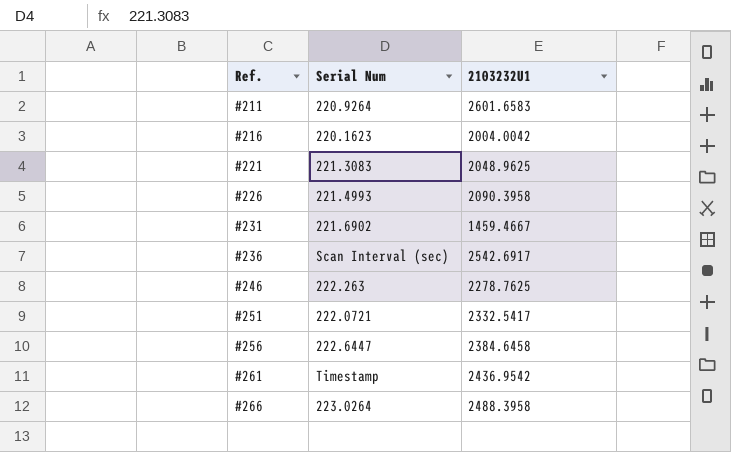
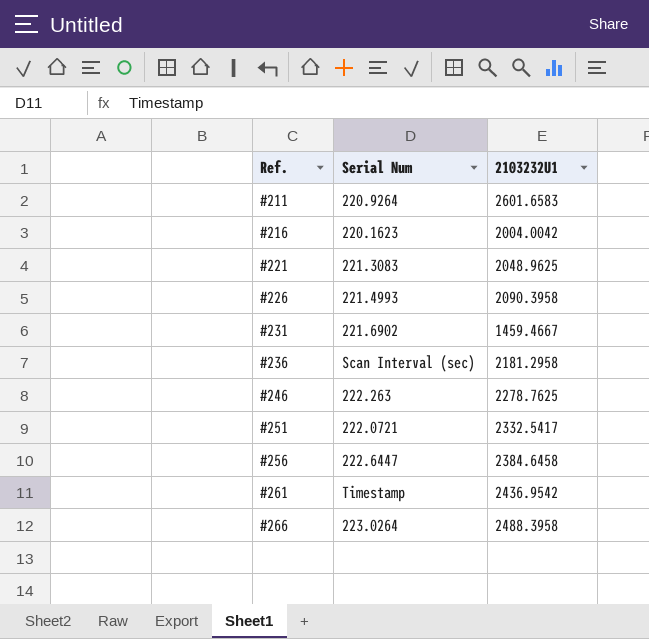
#236 | 2103232U1: 2542.6917 -> 2181.2958

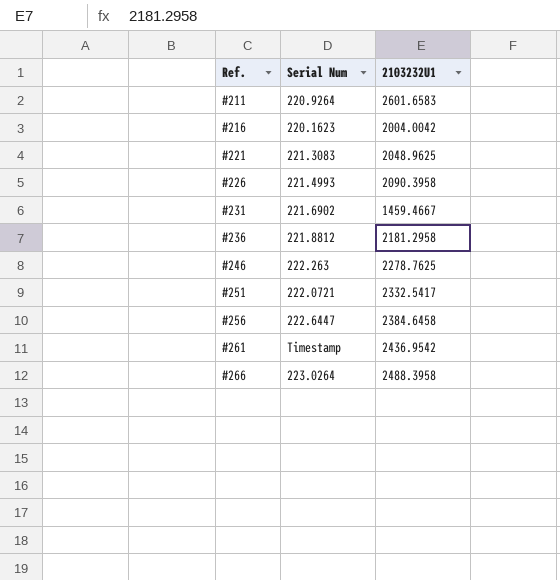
#236 | Serial Num: Scan Interval (sec) -> 221.8812

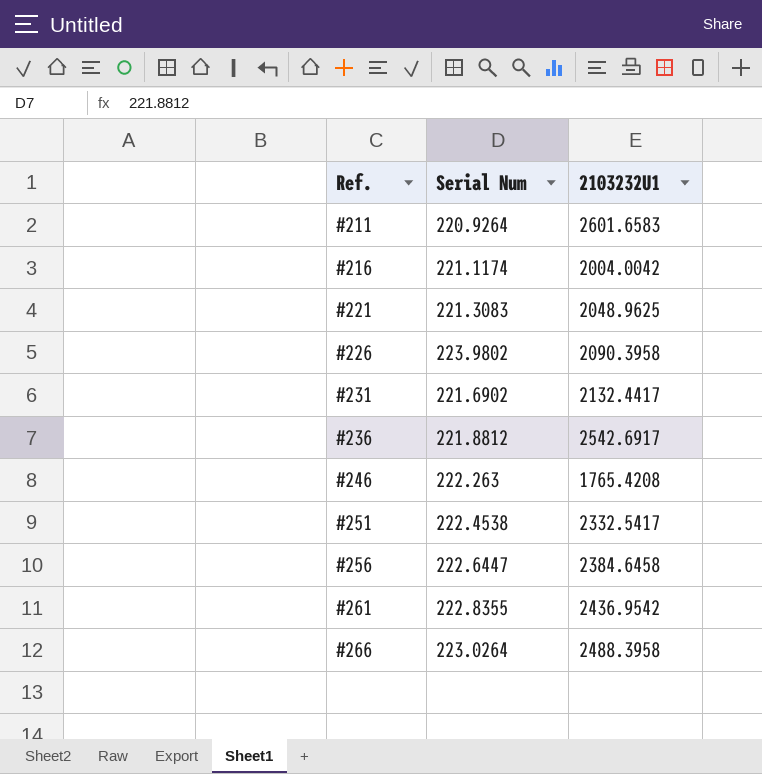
#216 | Serial Num: 220.1623 -> 221.1174
#226 | Serial Num: 221.4993 -> 223.9802
#231 | 2103232U1: 1459.4667 -> 2132.4417
#236 | 2103232U1: 2181.2958 -> 2542.6917
#246 | 2103232U1: 2278.7625 -> 1765.4208
#251 | Serial Num: 222.0721 -> 222.4538
#261 | Serial Num: Timestamp -> 222.8355

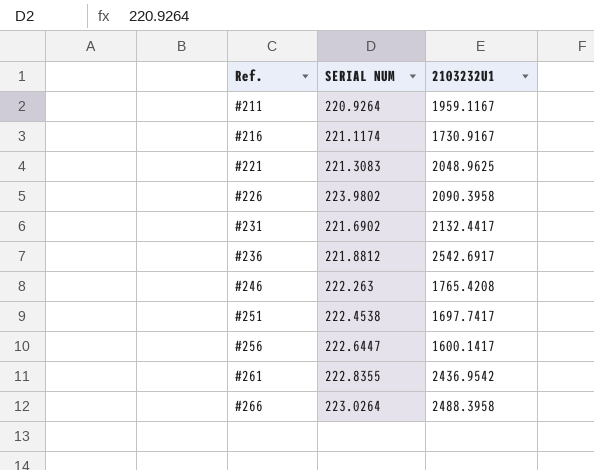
column name: Serial Num -> SERIAL NUM
#211 | 2103232U1: 2601.6583 -> 1959.1167
#216 | 2103232U1: 2004.0042 -> 1730.9167
#251 | 2103232U1: 2332.5417 -> 1697.7417
#256 | 2103232U1: 2384.6458 -> 1600.1417

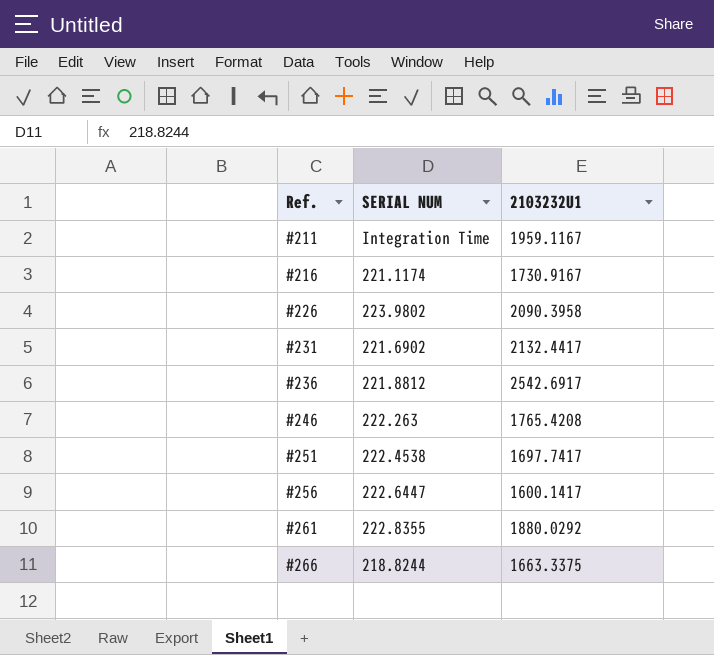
row #221: 221.3083 | 2048.9625 -> none
#211 | SERIAL NUM: 220.9264 -> Integration Time
#261 | 2103232U1: 2436.9542 -> 1880.0292
#266 | SERIAL NUM: 223.0264 -> 218.8244
#266 | 2103232U1: 2488.3958 -> 1663.3375

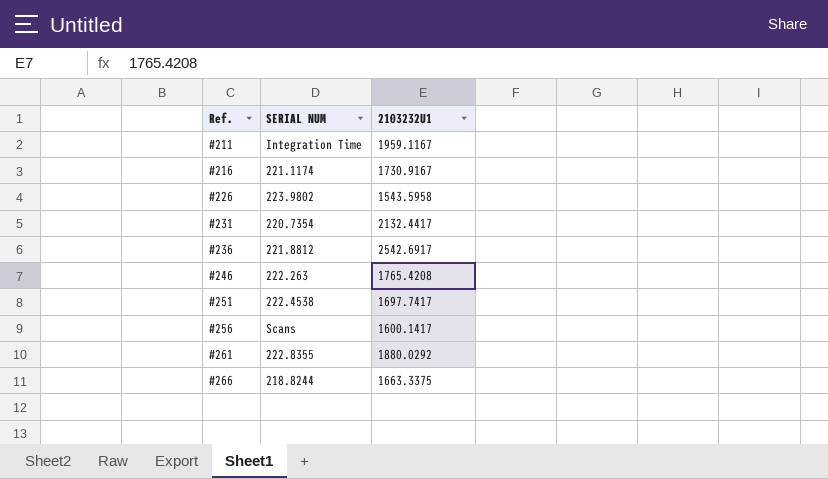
#226 | 2103232U1: 2090.3958 -> 1543.5958
#231 | SERIAL NUM: 221.6902 -> 220.7354
#256 | SERIAL NUM: 222.6447 -> Scans

